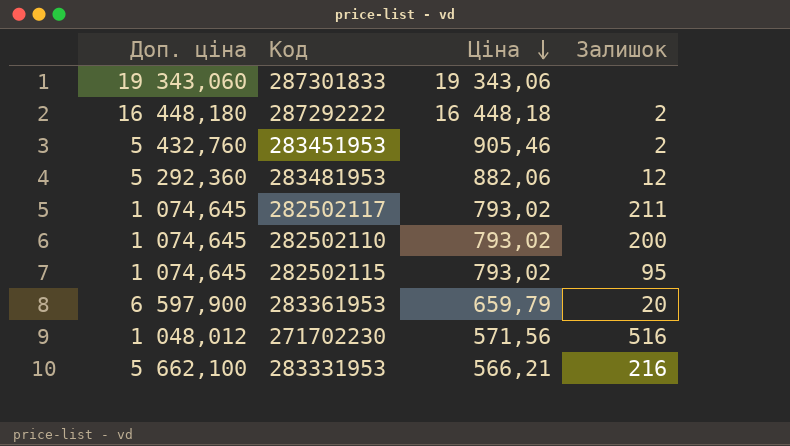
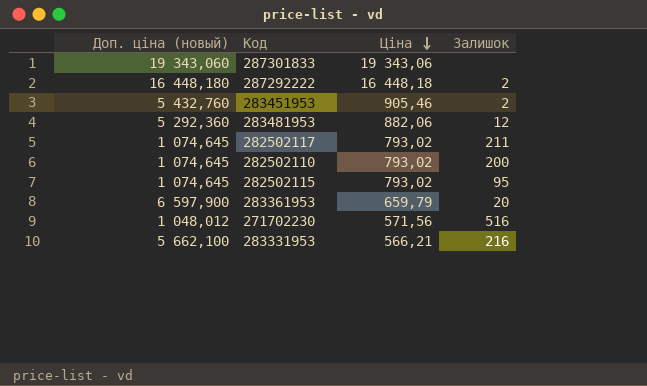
column name: Доп. ціна -> Доп. ціна (новый)

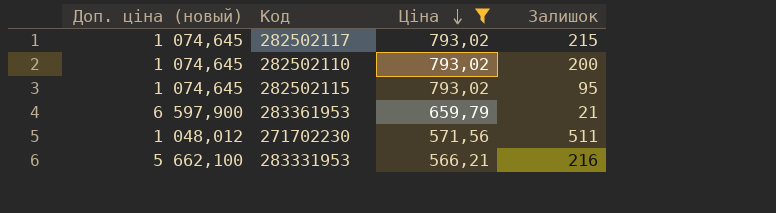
filter: none -> Ціна <= 793,02
282502117 | Залишок: 211 -> 215
283361953 | Залишок: 20 -> 21
271702230 | Залишок: 516 -> 511

